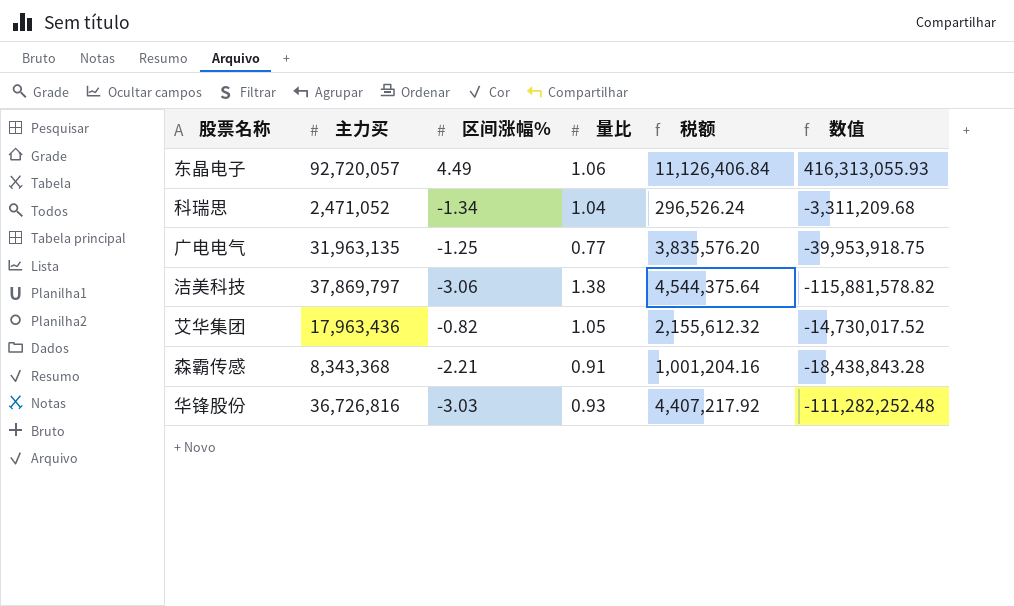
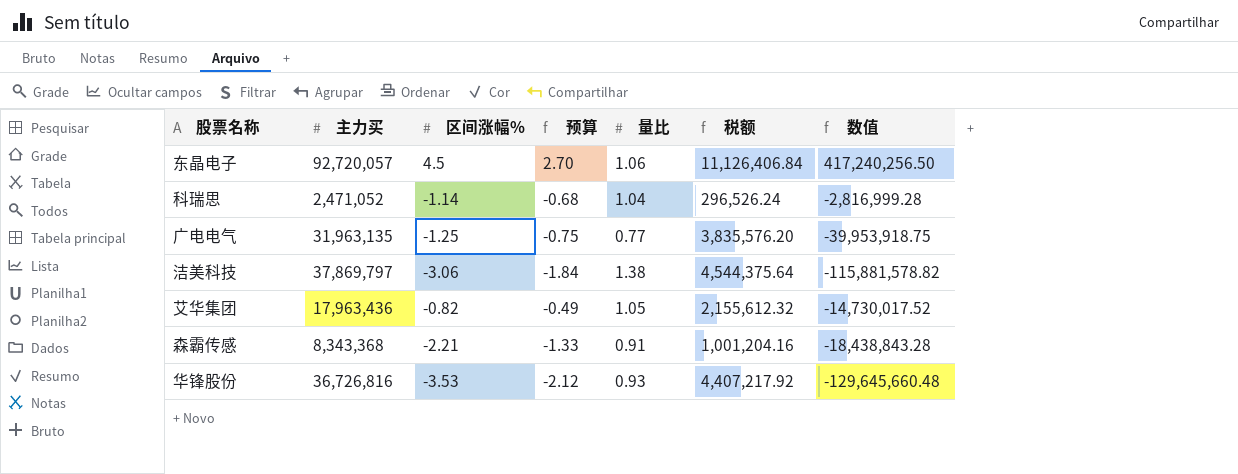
column 预算 | formula: none -> [区间涨幅%] * 0.6
东晶电子 | 区间涨幅%: 4.49 -> 4.5
东晶电子 | 数值: 416,313,055.93 -> 417,240,256.50
科瑞思 | 区间涨幅%: -1.34 -> -1.14
科瑞思 | 数值: -3,311,209.68 -> -2,816,999.28
华锋股份 | 区间涨幅%: -3.03 -> -3.53
华锋股份 | 数值: -111,282,252.48 -> -129,645,660.48

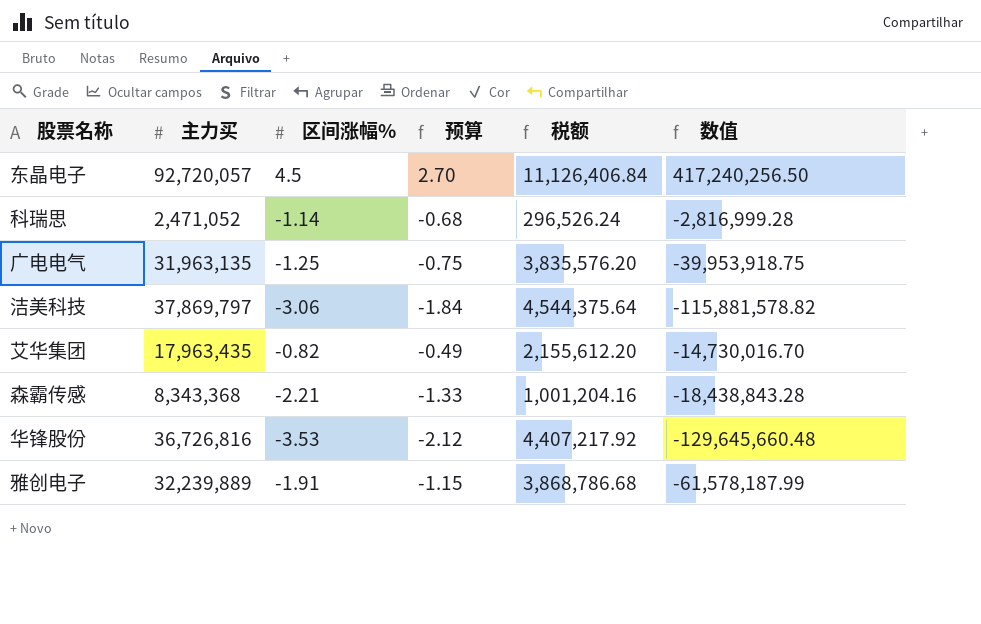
column 量比 | position: 5 -> none
艾华集团 | 主力买: 17,963,436 -> 17,963,435
艾华集团 | 税额: 2,155,612.32 -> 2,155,612.20
艾华集团 | 数值: -14,730,017.52 -> -14,730,016.70
row 雅创电子: none -> 32,239,889 | -1.91 | -1.15 | 3,868,786.68 | -61,578,187.99

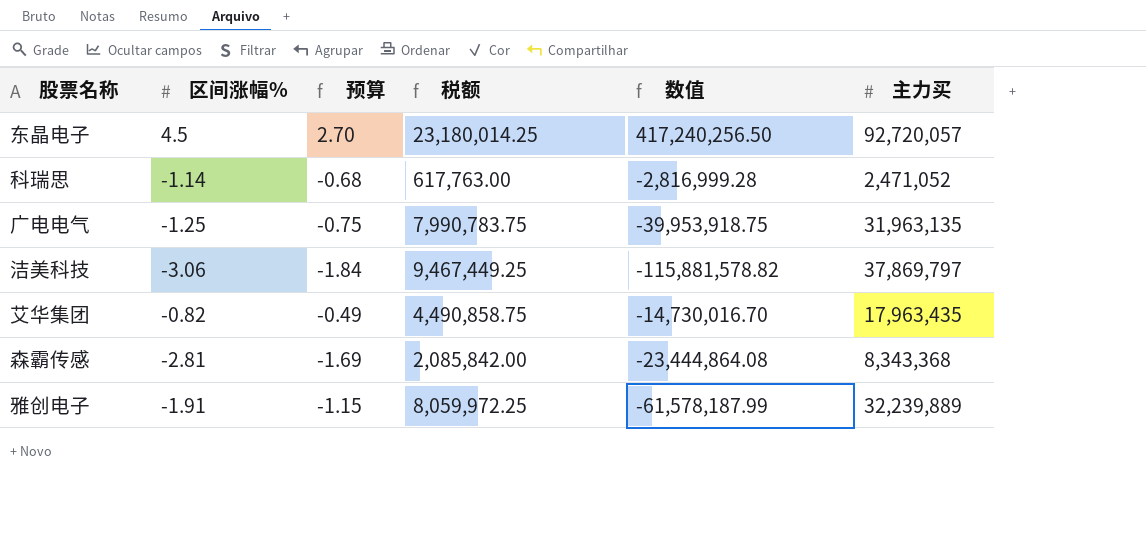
column 税额 | formula: [主力买] * 0.12 -> [主力买] * 0.25
column 主力买 | position: 2 -> 6
row 华锋股份: 36,726,816 | -3.53 | -2.12 | 4,407,217.92 | -129,645,660.48 -> none
森霸传感 | 区间涨幅%: -2.21 -> -2.81
森霸传感 | 预算: -1.33 -> -1.69
森霸传感 | 数值: -18,438,843.28 -> -23,444,864.08

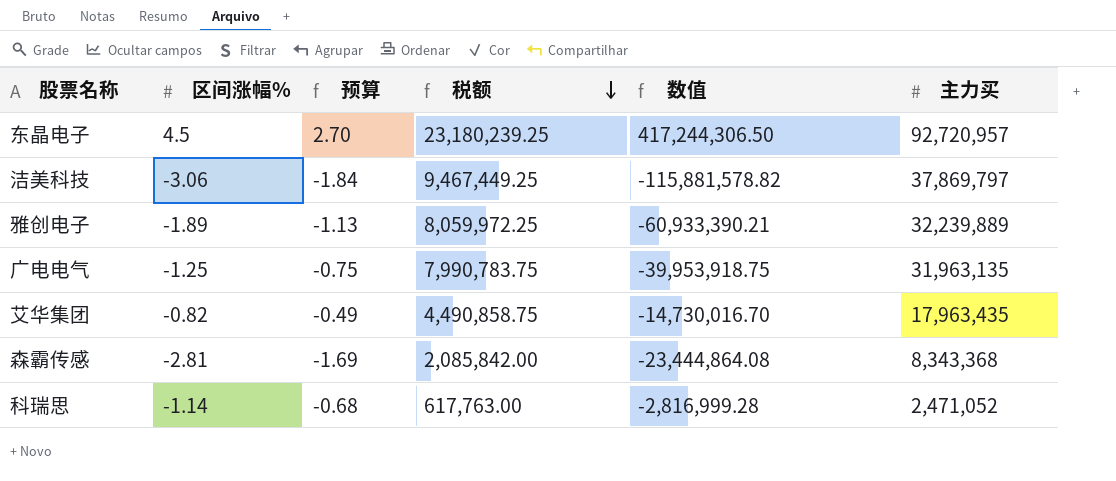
row order: none -> 税额 descending
东晶电子 | 税额: 23,180,014.25 -> 23,180,239.25
东晶电子 | 数值: 417,240,256.50 -> 417,244,306.50
东晶电子 | 主力买: 92,720,057 -> 92,720,957
雅创电子 | 区间涨幅%: -1.91 -> -1.89
雅创电子 | 预算: -1.15 -> -1.13
雅创电子 | 数值: -61,578,187.99 -> -60,933,390.21

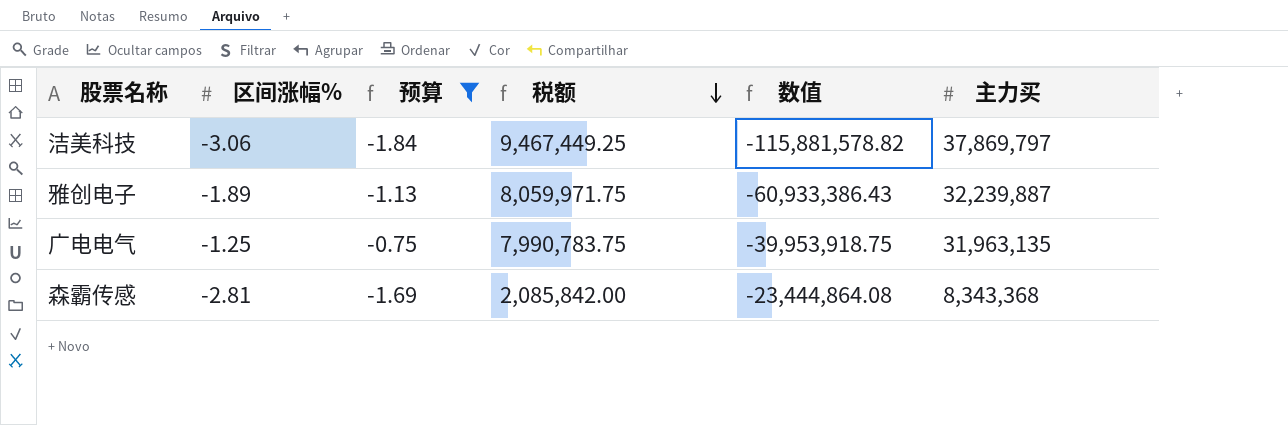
filter: none -> 预算 <= -0.75
雅创电子 | 税额: 8,059,972.25 -> 8,059,971.75
雅创电子 | 数值: -60,933,390.21 -> -60,933,386.43
雅创电子 | 主力买: 32,239,889 -> 32,239,887

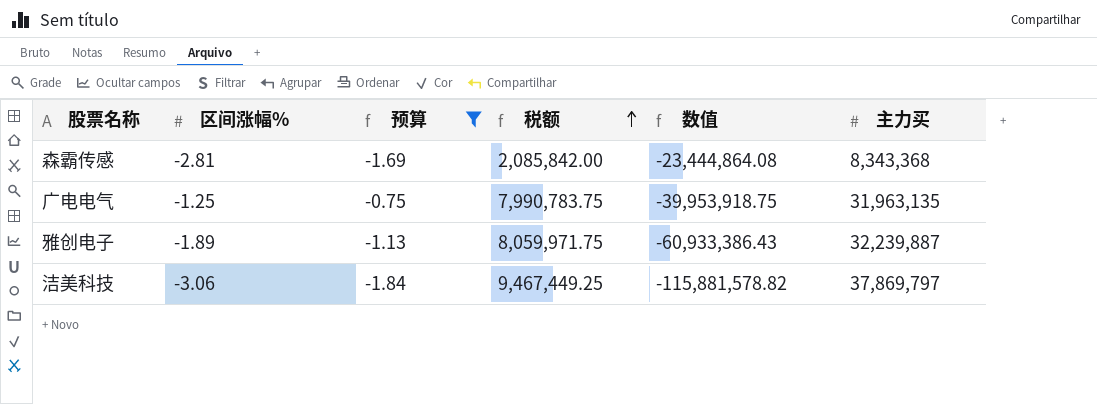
row order: 税额 descending -> 税额 ascending

